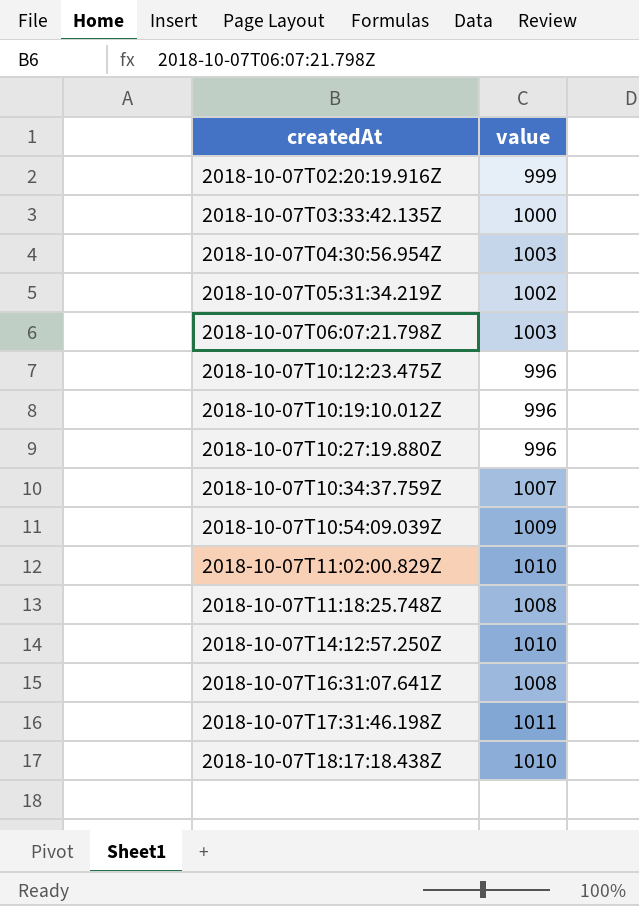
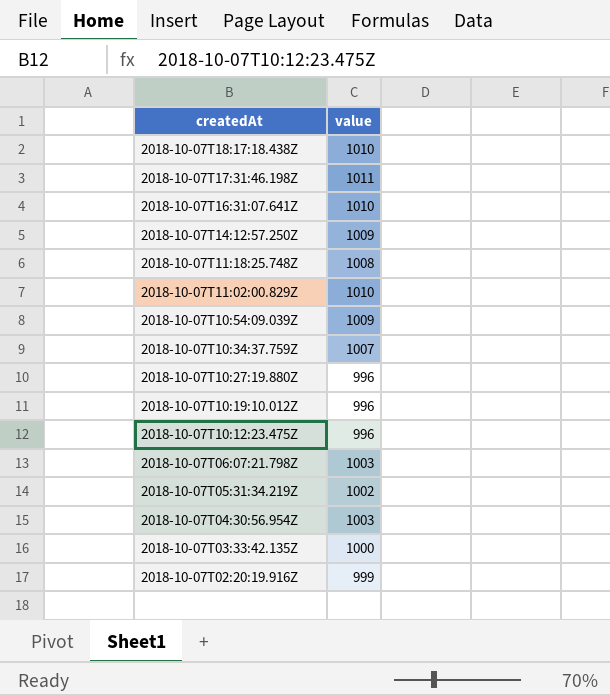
row order: createdAt ascending -> createdAt descending
2018-10-07T16:31:07.641Z | value: 1008 -> 1010
2018-10-07T14:12:57.250Z | value: 1010 -> 1009

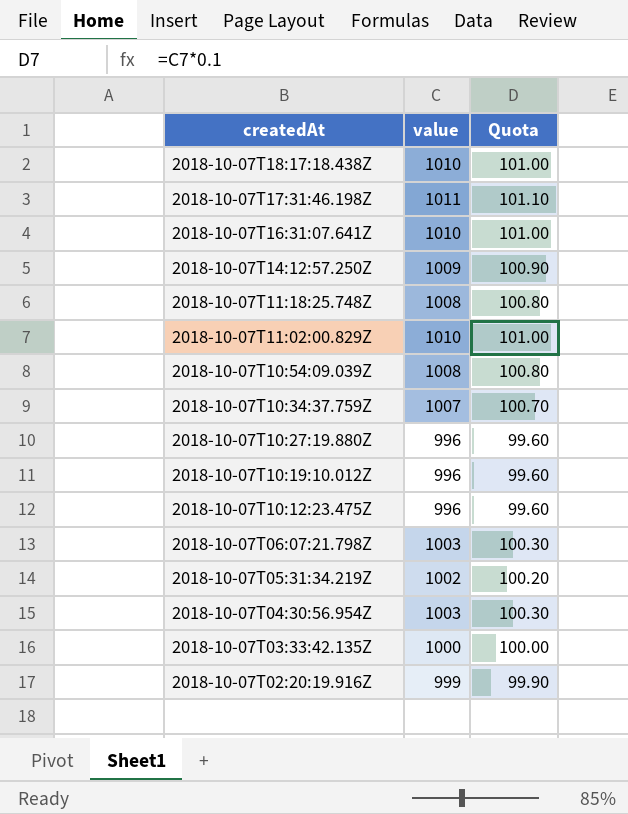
column Quota | formula: none -> [value] * 0.1
2018-10-07T10:54:09.039Z | value: 1009 -> 1008

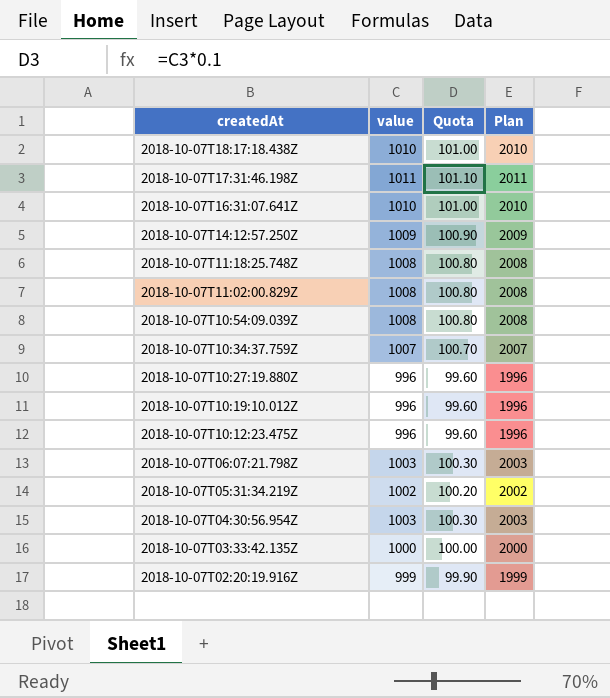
column Plan | formula: none -> [value] + 1000
2018-10-07T11:02:00.829Z | value: 1010 -> 1008
2018-10-07T11:02:00.829Z | Quota: 101.00 -> 100.80

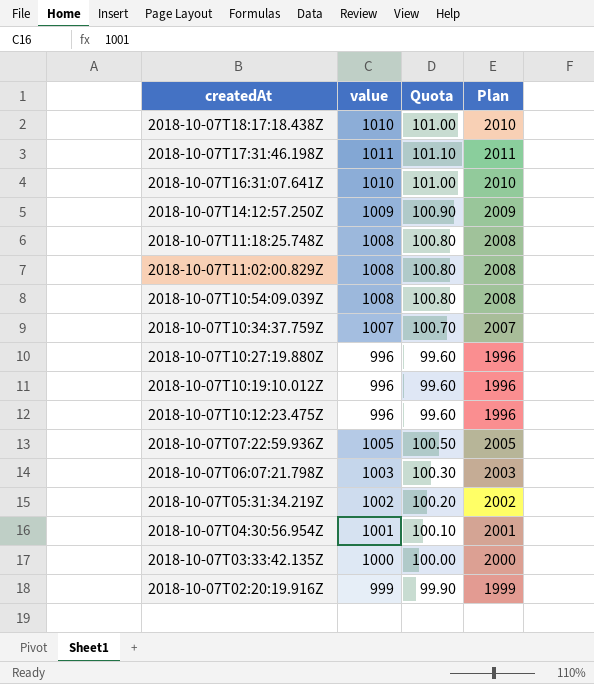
row 2018-10-07T07:22:59.936Z: none -> 1005 | 100.50 | 2005
2018-10-07T04:30:56.954Z | value: 1003 -> 1001
2018-10-07T04:30:56.954Z | Quota: 100.30 -> 100.10
2018-10-07T04:30:56.954Z | Plan: 2003 -> 2001

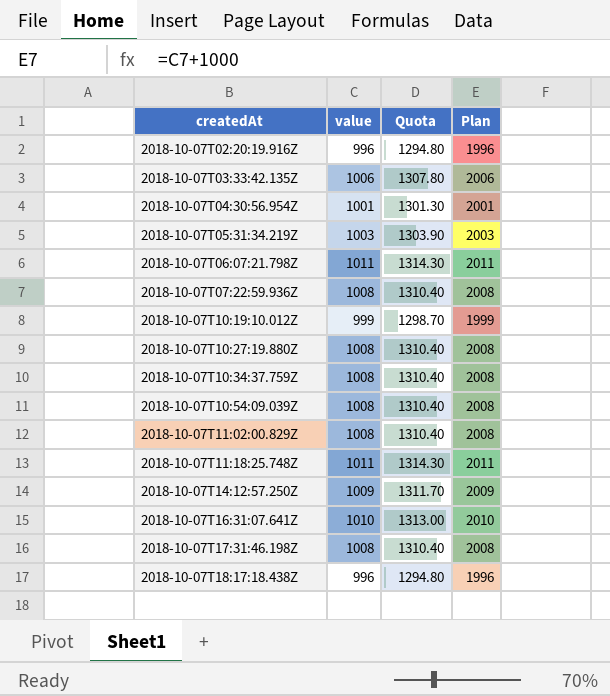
row order: createdAt descending -> createdAt ascending
column Quota | formula: [value] * 0.1 -> [value] * 1.3
row 2018-10-07T10:12:23.475Z: 996 | 99.60 | 1996 -> none
2018-10-07T02:20:19.916Z | value: 999 -> 996
2018-10-07T02:20:19.916Z | Plan: 1999 -> 1996
2018-10-07T03:33:42.135Z | value: 1000 -> 1006
2018-10-07T03:33:42.135Z | Plan: 2000 -> 2006
2018-10-07T05:31:34.219Z | value: 1002 -> 1003
2018-10-07T05:31:34.219Z | Plan: 2002 -> 2003
2018-10-07T06:07:21.798Z | value: 1003 -> 1011
2018-10-07T06:07:21.798Z | Plan: 2003 -> 2011
2018-10-07T07:22:59.936Z | value: 1005 -> 1008
2018-10-07T07:22:59.936Z | Plan: 2005 -> 2008
2018-10-07T10:19:10.012Z | value: 996 -> 999
2018-10-07T10:19:10.012Z | Plan: 1996 -> 1999
2018-10-07T10:27:19.880Z | value: 996 -> 1008
2018-10-07T10:27:19.880Z | Plan: 1996 -> 2008
2018-10-07T10:34:37.759Z | value: 1007 -> 1008
2018-10-07T10:34:37.759Z | Plan: 2007 -> 2008
2018-10-07T11:18:25.748Z | value: 1008 -> 1011
2018-10-07T11:18:25.748Z | Plan: 2008 -> 2011
2018-10-07T17:31:46.198Z | value: 1011 -> 1008
2018-10-07T17:31:46.198Z | Plan: 2011 -> 2008
2018-10-07T18:17:18.438Z | value: 1010 -> 996
2018-10-07T18:17:18.438Z | Plan: 2010 -> 1996

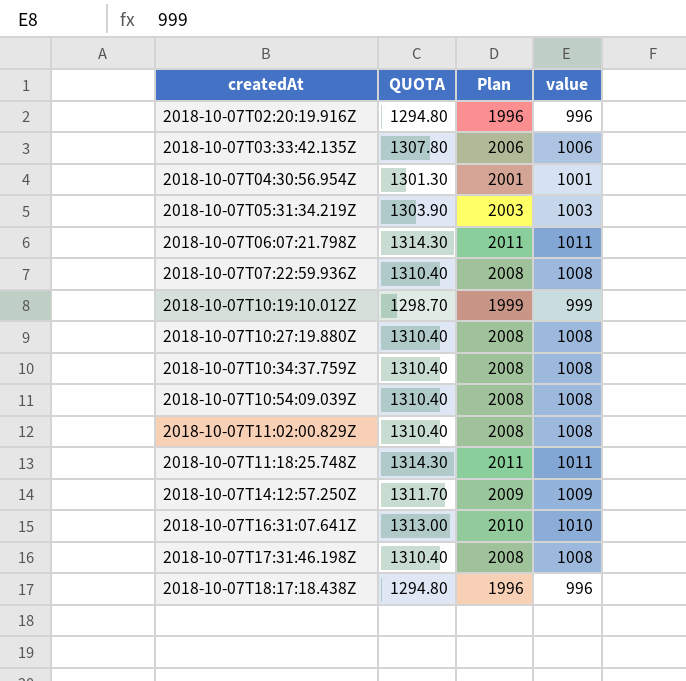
column name: Quota -> QUOTA
column value | position: 2 -> 4

